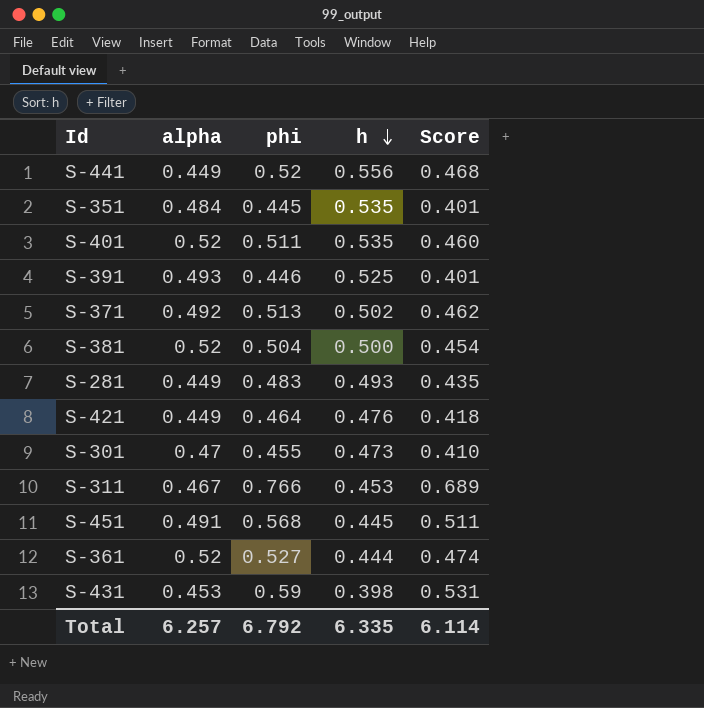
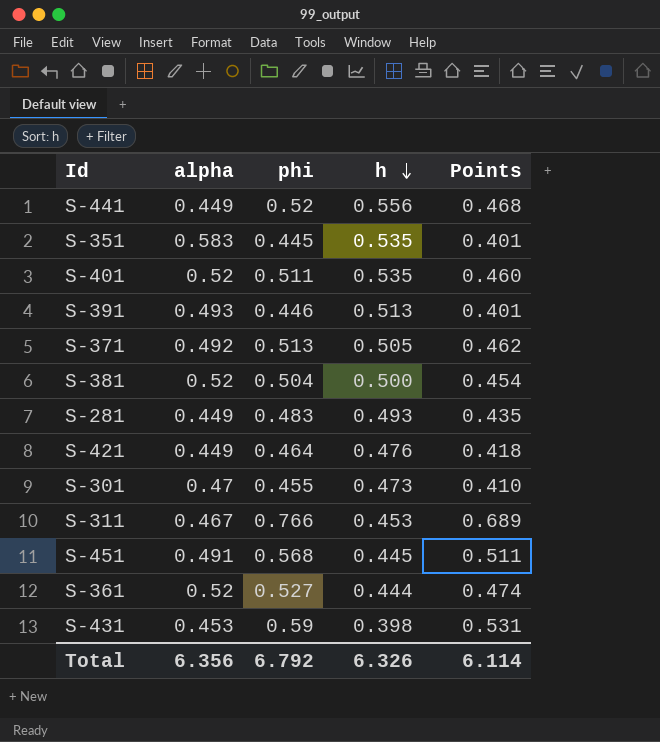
column name: Score -> Points
S-351 | alpha: 0.484 -> 0.583
S-391 | h: 0.525 -> 0.513
S-371 | h: 0.502 -> 0.505
Total | alpha: 6.257 -> 6.356
Total | h: 6.335 -> 6.326

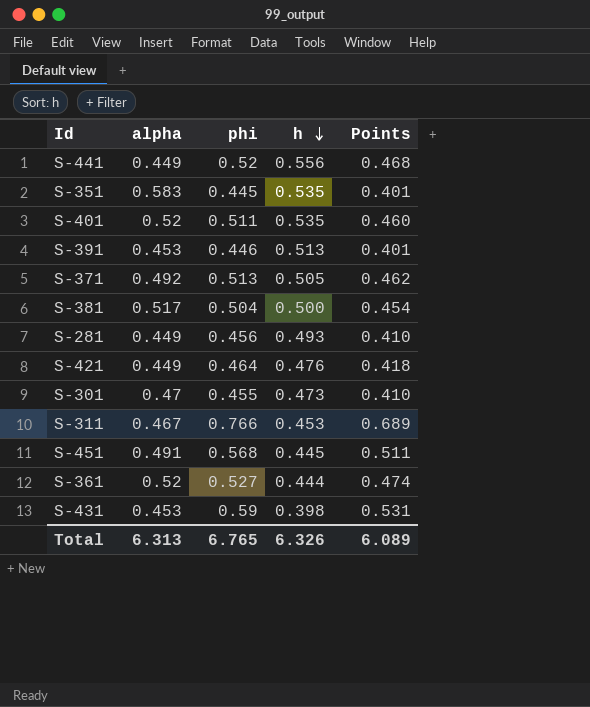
S-391 | alpha: 0.493 -> 0.453
S-381 | alpha: 0.52 -> 0.517
S-281 | phi: 0.483 -> 0.456
S-281 | Points: 0.435 -> 0.410
Total | alpha: 6.356 -> 6.313
Total | phi: 6.792 -> 6.765
Total | Points: 6.114 -> 6.089

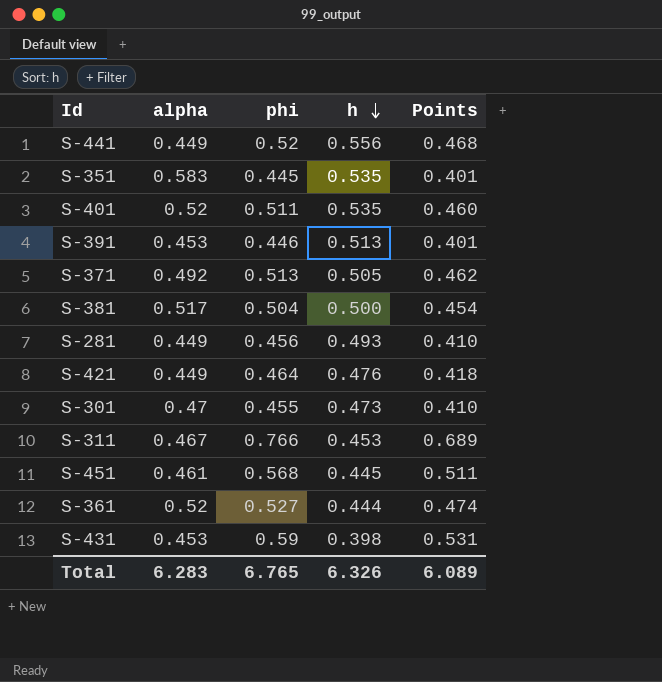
S-451 | alpha: 0.491 -> 0.461
Total | alpha: 6.313 -> 6.283

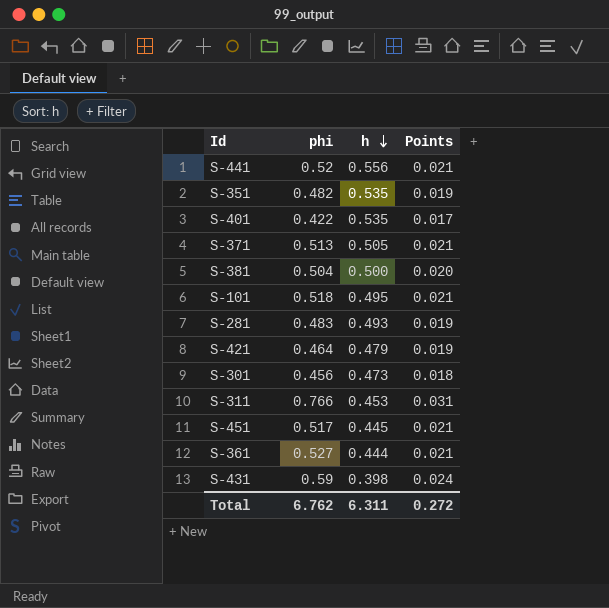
column alpha | position: 2 -> none
column Points | formula: [phi] * 0.9 -> [phi] * 0.04
row S-391: 0.453 | 0.446 | 0.513 | 0.401 -> none
S-351 | phi: 0.445 -> 0.482
S-401 | phi: 0.511 -> 0.422
row S-101: none -> 0.518 | 0.495 | 0.021
S-281 | phi: 0.456 -> 0.483
S-421 | h: 0.476 -> 0.479
S-301 | phi: 0.455 -> 0.456
S-451 | phi: 0.568 -> 0.517
Total | phi: 6.765 -> 6.762
Total | h: 6.326 -> 6.311
Total | Points: 6.089 -> 0.272

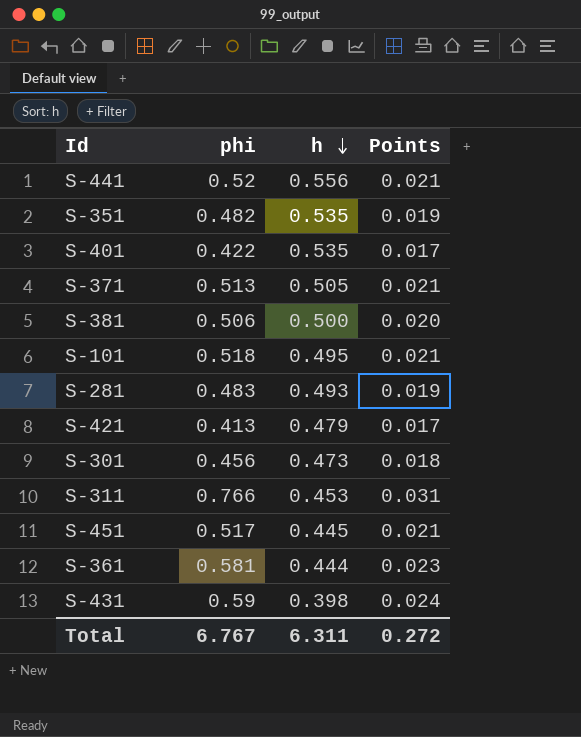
S-381 | phi: 0.504 -> 0.506
S-421 | phi: 0.464 -> 0.413
S-421 | Points: 0.019 -> 0.017
S-361 | phi: 0.527 -> 0.581
S-361 | Points: 0.021 -> 0.023
Total | phi: 6.762 -> 6.767

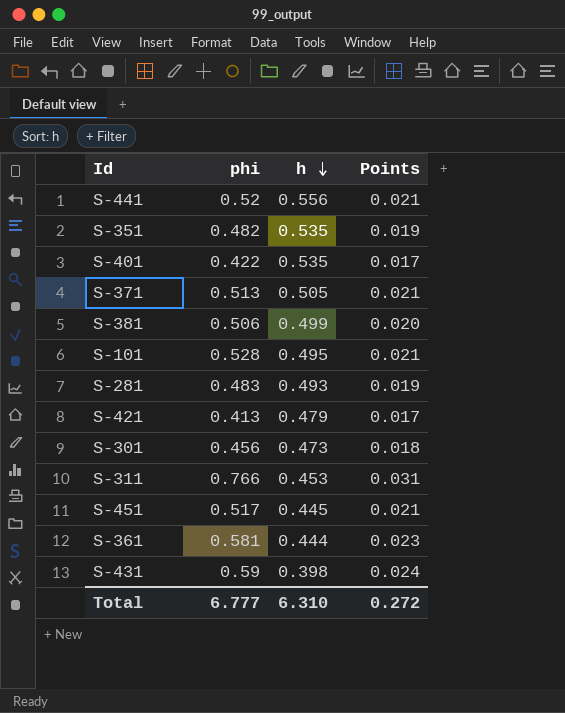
S-381 | h: 0.500 -> 0.499
S-101 | phi: 0.518 -> 0.528
Total | phi: 6.767 -> 6.777
Total | h: 6.311 -> 6.310

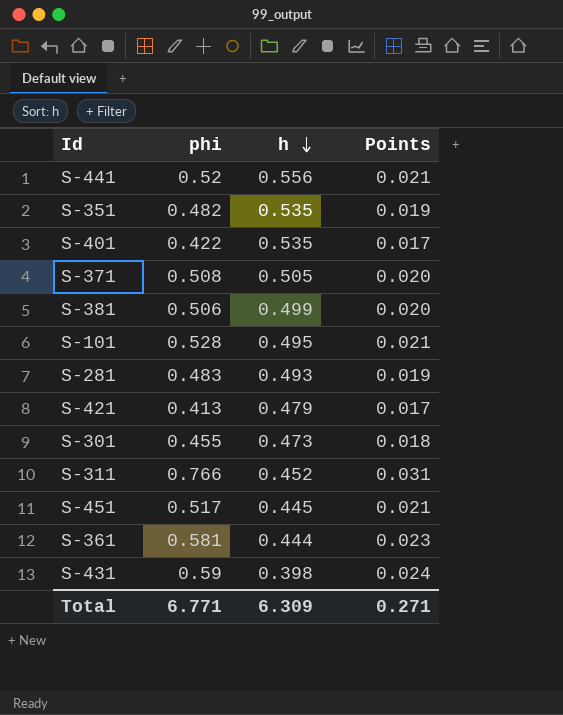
S-371 | phi: 0.513 -> 0.508
S-371 | Points: 0.021 -> 0.020
S-301 | phi: 0.456 -> 0.455
S-311 | h: 0.453 -> 0.452
Total | phi: 6.777 -> 6.771
Total | h: 6.310 -> 6.309
Total | Points: 0.272 -> 0.271

